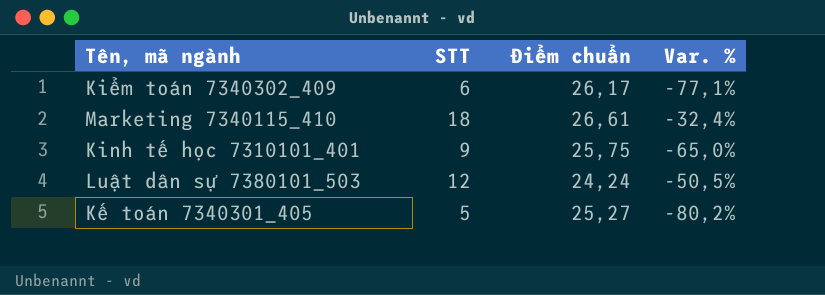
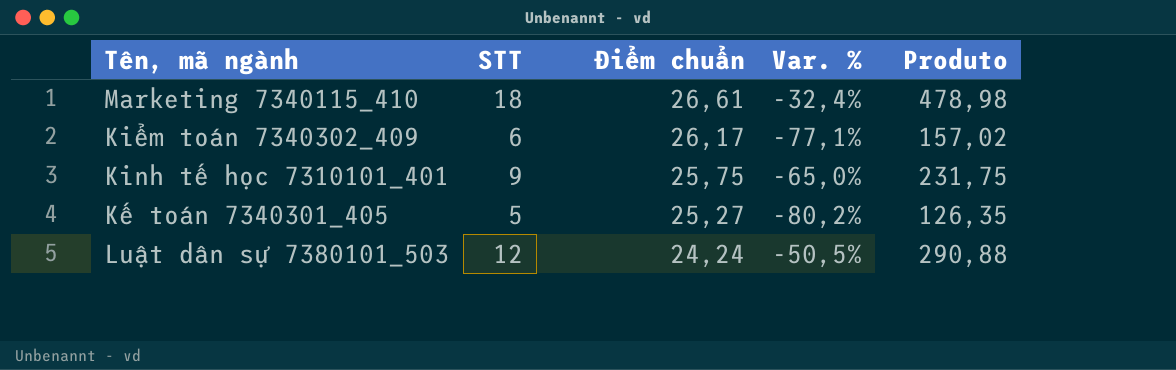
row order: none -> Điểm chuẩn descending
column Produto | formula: none -> [STT] * [Điểm chuẩn]

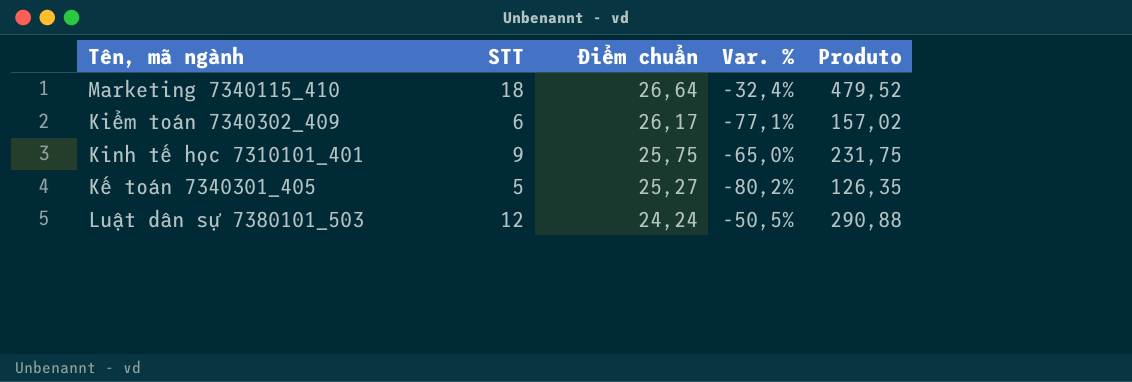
Marketing 7340115_410 | Điểm chuẩn: 26,61 -> 26,64
Marketing 7340115_410 | Produto: 478,98 -> 479,52

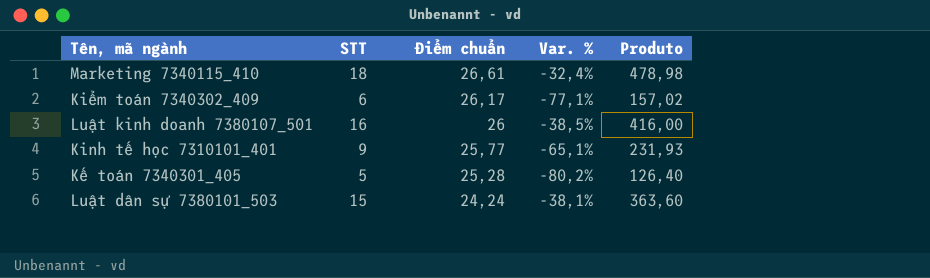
Marketing 7340115_410 | Điểm chuẩn: 26,64 -> 26,61
Marketing 7340115_410 | Produto: 479,52 -> 478,98
row Luật kinh doanh 7380107_501: none -> 16 | 26 | -38,5% | 416,00
Kinh tế học 7310101_401 | Điểm chuẩn: 25,75 -> 25,77
Kinh tế học 7310101_401 | Var. %: -65,0% -> -65,1%
Kinh tế học 7310101_401 | Produto: 231,75 -> 231,93
Kế toán 7340301_405 | Điểm chuẩn: 25,27 -> 25,28
Kế toán 7340301_405 | Produto: 126,35 -> 126,40
Luật dân sự 7380101_503 | STT: 12 -> 15
Luật dân sự 7380101_503 | Var. %: -50,5% -> -38,1%
Luật dân sự 7380101_503 | Produto: 290,88 -> 363,60

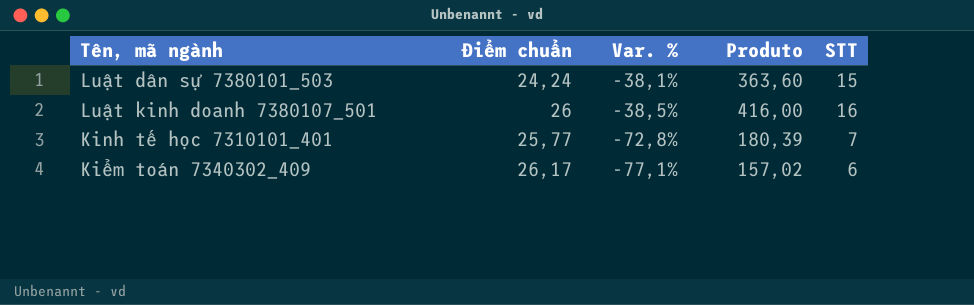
row order: Điểm chuẩn descending -> Var. % descending
column STT | position: 2 -> 5
row Marketing 7340115_410: 18 | 26,61 | -32,4% | 478,98 -> none
row Kế toán 7340301_405: 5 | 25,28 | -80,2% | 126,40 -> none
Kinh tế học 7310101_401 | Var. %: -65,1% -> -72,8%
Kinh tế học 7310101_401 | Produto: 231,93 -> 180,39
Kinh tế học 7310101_401 | STT: 9 -> 7

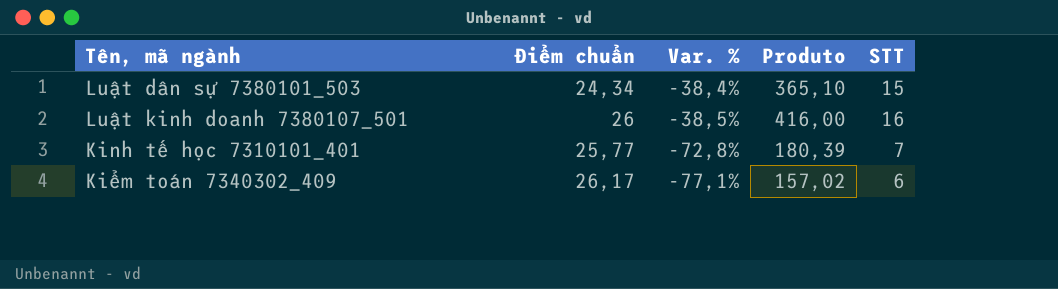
Luật dân sự 7380101_503 | Điểm chuẩn: 24,24 -> 24,34
Luật dân sự 7380101_503 | Var. %: -38,1% -> -38,4%
Luật dân sự 7380101_503 | Produto: 363,60 -> 365,10

